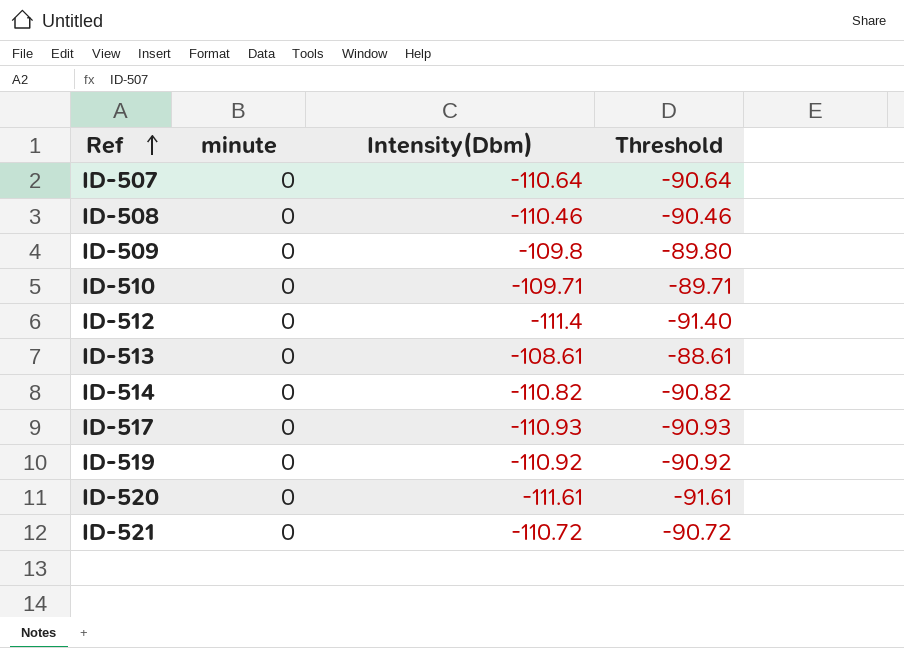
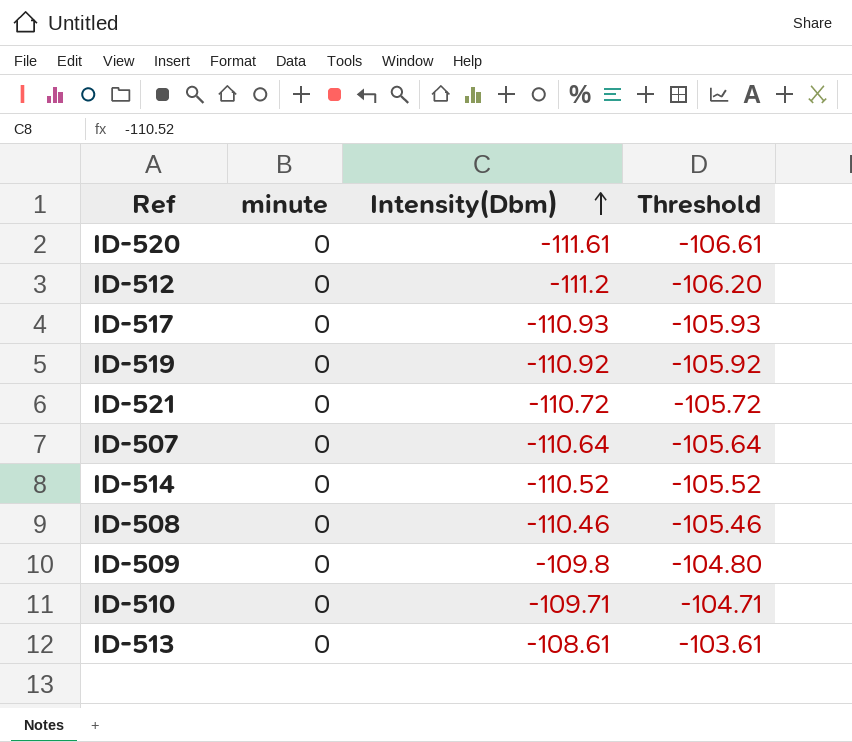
row order: Ref ascending -> Intensity(Dbm) ascending
column Threshold | formula: [Intensity(Dbm)] + 20 -> [Intensity(Dbm)] + 5
ID-512 | Intensity(Dbm): -111.4 -> -111.2
ID-514 | Intensity(Dbm): -110.82 -> -110.52

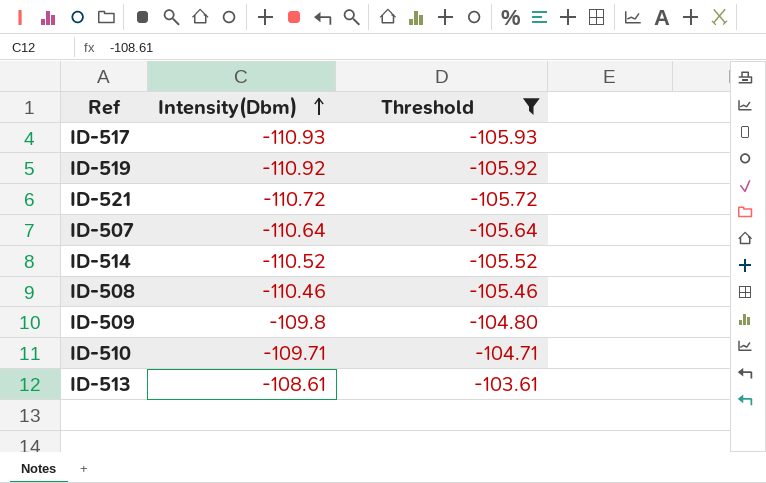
filter: none -> Threshold >= -105.93
column minute | position: 2 -> none

